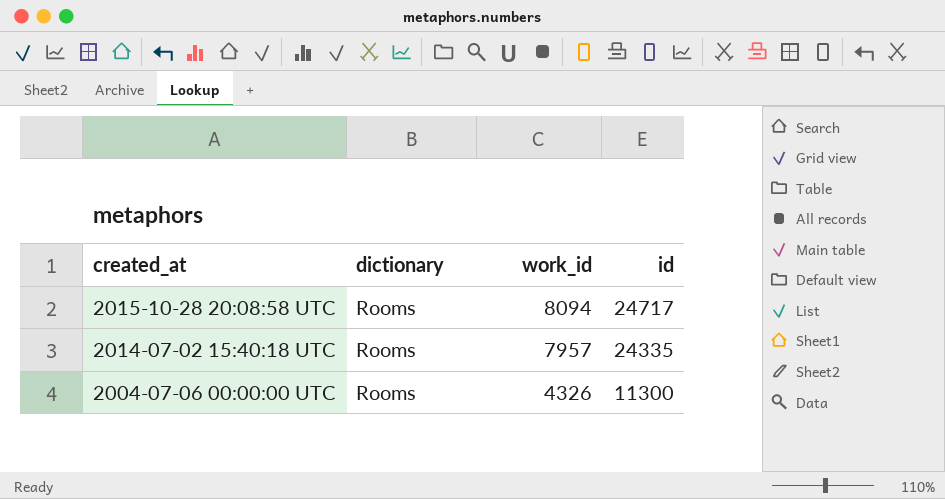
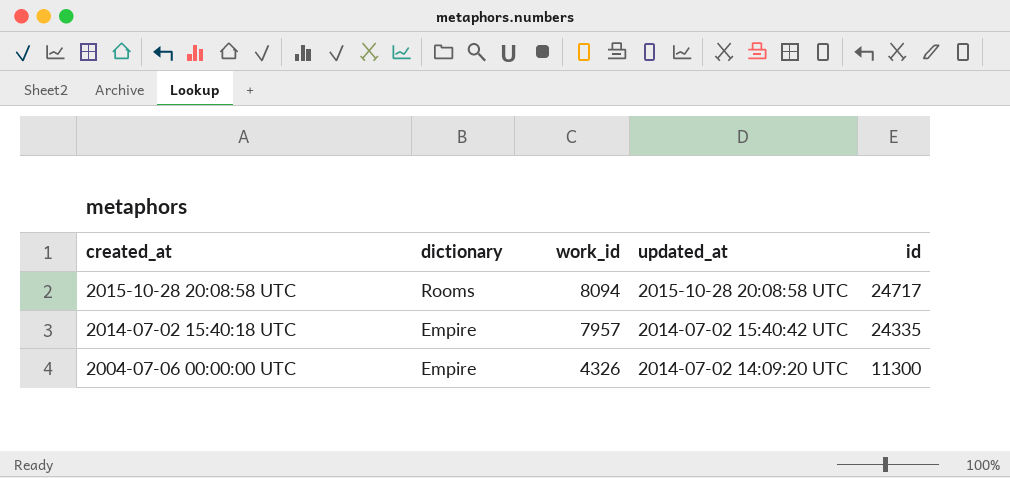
column updated_at | position: none -> 4
2014-07-02 15:40:18 UTC | dictionary: Rooms -> Empire
2004-07-06 00:00:00 UTC | dictionary: Rooms -> Empire

